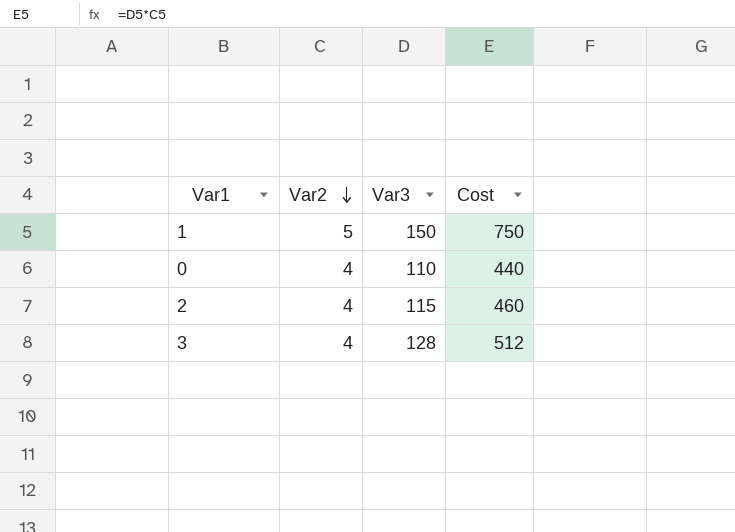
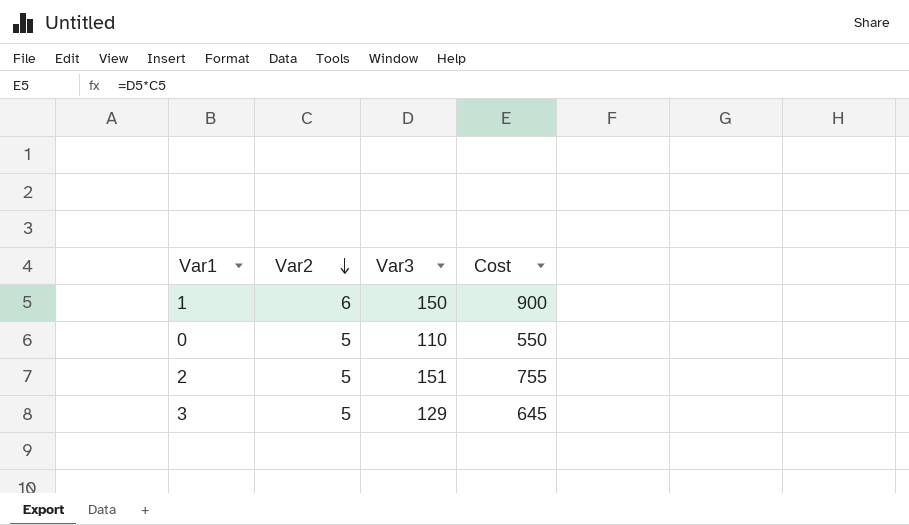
1 | Var2: 5 -> 6
1 | Cost: 750 -> 900
0 | Var2: 4 -> 5
0 | Cost: 440 -> 550
2 | Var2: 4 -> 5
2 | Var3: 115 -> 151
2 | Cost: 460 -> 755
3 | Var2: 4 -> 5
3 | Var3: 128 -> 129
3 | Cost: 512 -> 645

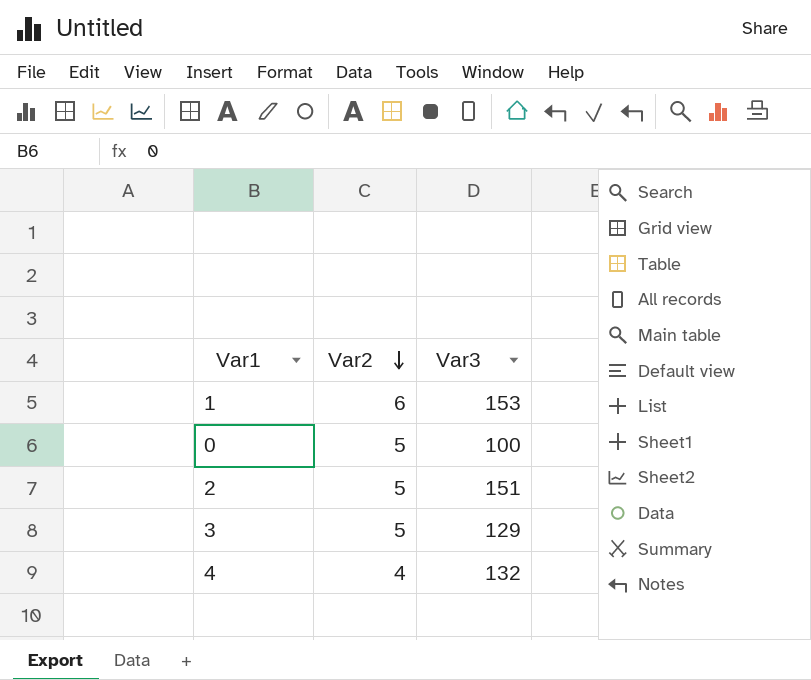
column Cost | formula: [Var2] * [Var3] -> none
1 | Var3: 150 -> 153
0 | Var3: 110 -> 100
row 4: none -> 4 | 132

